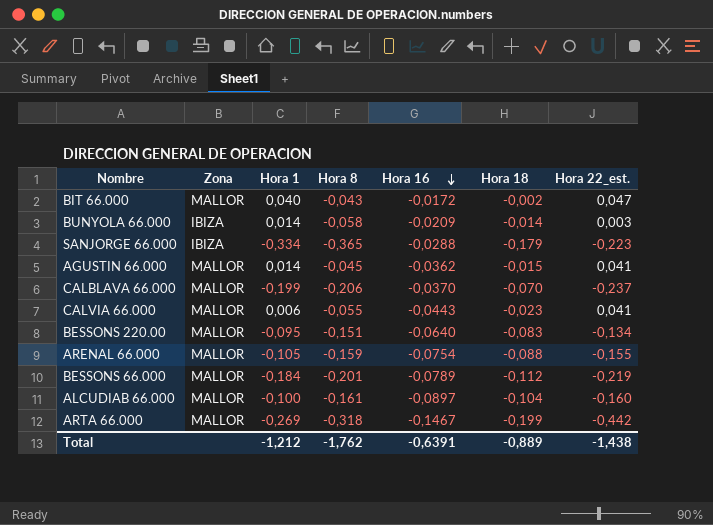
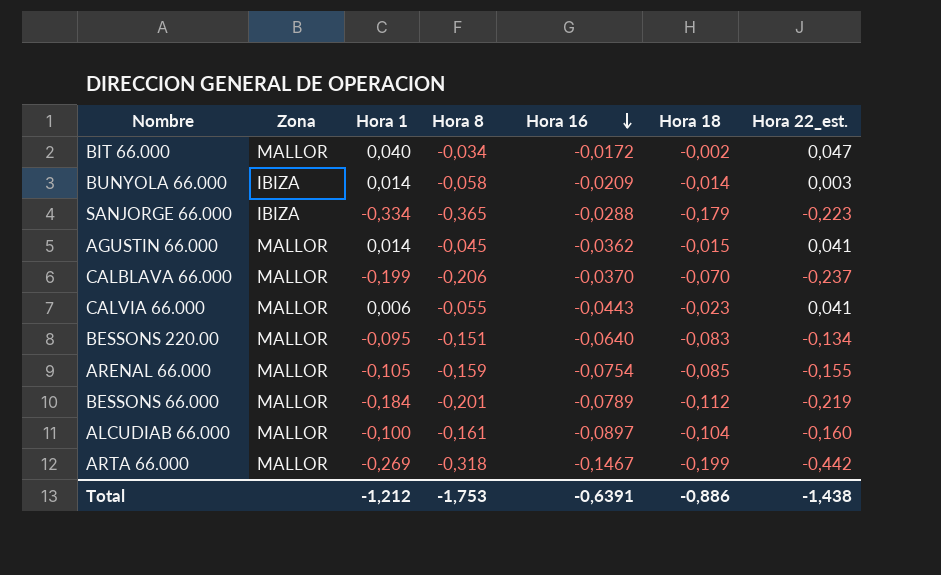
BIT 66.000 | Hora 8: -0,043 -> -0,034
ARENAL 66.000 | Hora 18: -0,088 -> -0,085
Total | Hora 8: -1,762 -> -1,753
Total | Hora 18: -0,889 -> -0,886

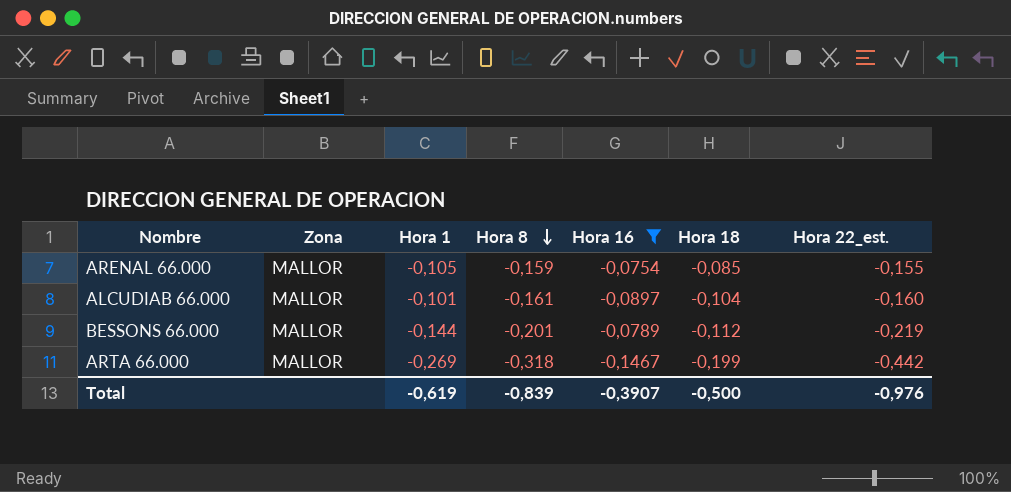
filter: none -> Hora 16 <= -0,0754
row order: Hora 16 descending -> Hora 8 descending
ALCUDIAB 66.000 | Hora 1: -0,100 -> -0,101
BESSONS 66.000 | Hora 1: -0,184 -> -0,144
Total | Hora 1: -1,212 -> -0,619
Total | Hora 8: -1,753 -> -0,839
Total | Hora 16: -0,6391 -> -0,3907
Total | Hora 18: -0,886 -> -0,500
Total | Hora 22_est.: -1,438 -> -0,976

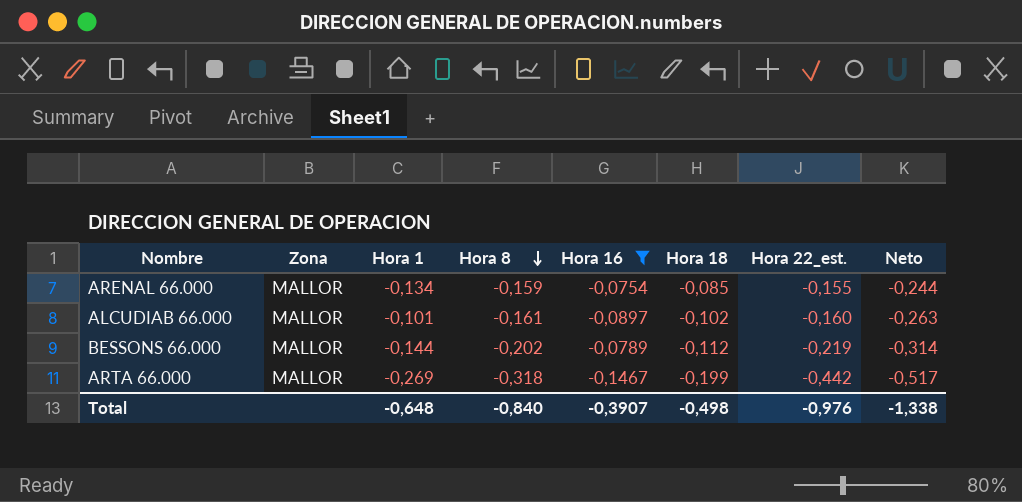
column Neto | formula: none -> [Hora 8] + [Hora 18]
ARENAL 66.000 | Hora 1: -0,105 -> -0,134
ALCUDIAB 66.000 | Hora 18: -0,104 -> -0,102
BESSONS 66.000 | Hora 8: -0,201 -> -0,202
Total | Hora 1: -0,619 -> -0,648
Total | Hora 8: -0,839 -> -0,840
Total | Hora 18: -0,500 -> -0,498

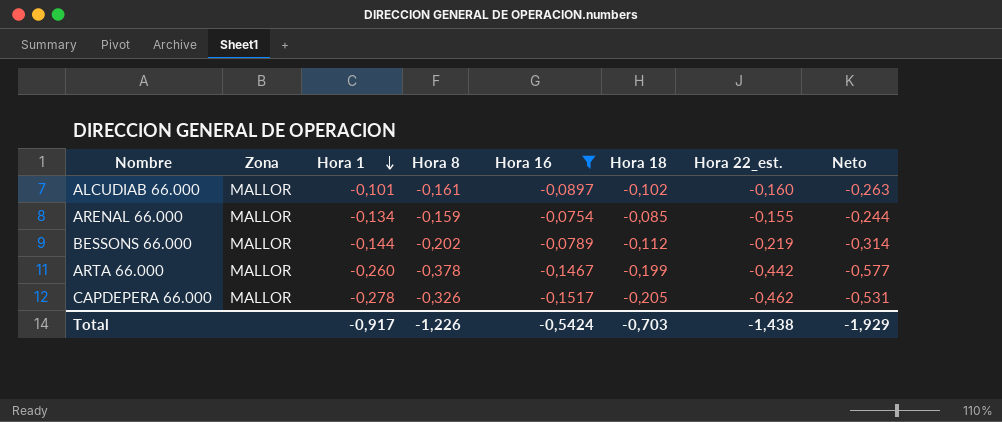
row order: Hora 8 descending -> Hora 1 descending
ARTA 66.000 | Hora 1: -0,269 -> -0,260
ARTA 66.000 | Hora 8: -0,318 -> -0,378
ARTA 66.000 | Neto: -0,517 -> -0,577
row CAPDEPERA 66.000: none -> MALLOR | -0,278 | -0,326 | -0,1517 | -0,205 | -0,462 | -0,531
Total | Hora 1: -0,648 -> -0,917
Total | Hora 8: -0,840 -> -1,226
Total | Hora 16: -0,3907 -> -0,5424
Total | Hora 18: -0,498 -> -0,703
Total | Hora 22_est.: -0,976 -> -1,438
Total | Neto: -1,338 -> -1,929

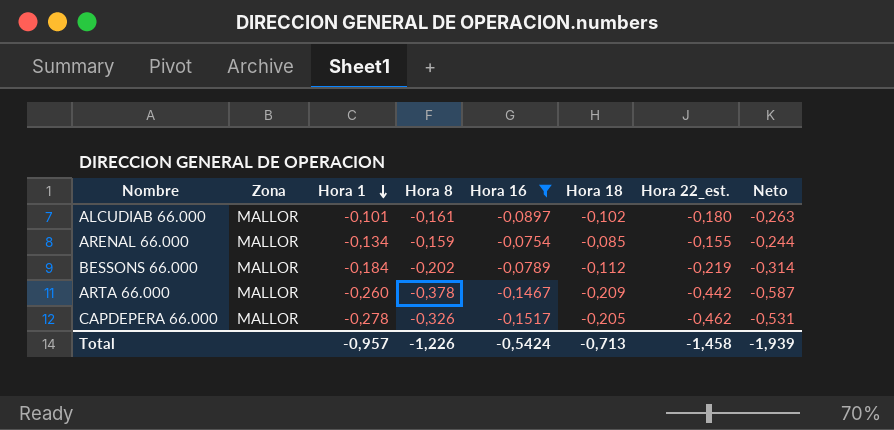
ALCUDIAB 66.000 | Hora 22_est.: -0,160 -> -0,180
BESSONS 66.000 | Hora 1: -0,144 -> -0,184
ARTA 66.000 | Hora 18: -0,199 -> -0,209
ARTA 66.000 | Neto: -0,577 -> -0,587
Total | Hora 1: -0,917 -> -0,957
Total | Hora 18: -0,703 -> -0,713
Total | Hora 22_est.: -1,438 -> -1,458
Total | Neto: -1,929 -> -1,939

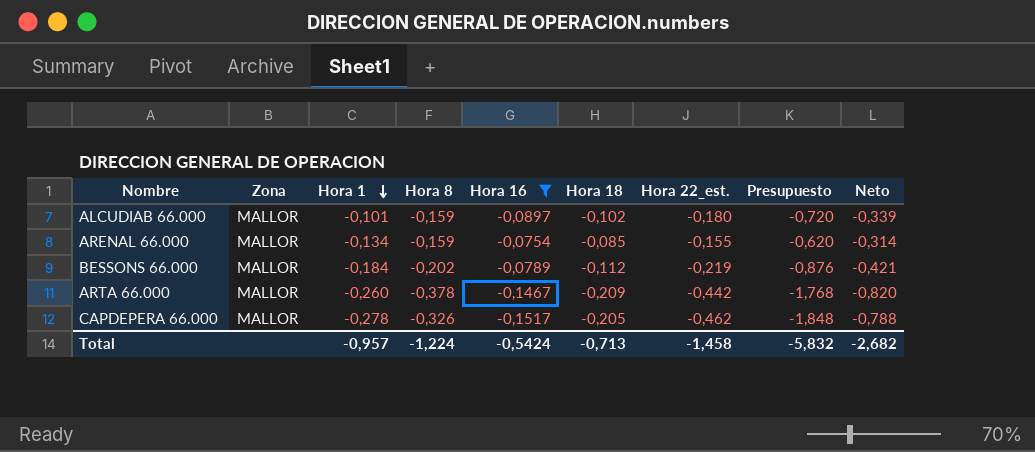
column Presupuesto | formula: none -> [Hora 22_est.] * 4
column Neto | formula: [Hora 8] + [Hora 18] -> [Hora 8] + [Hora 22_est.]
ALCUDIAB 66.000 | Hora 8: -0,161 -> -0,159
Total | Hora 8: -1,226 -> -1,224
Total | Neto: -1,939 -> -2,682

